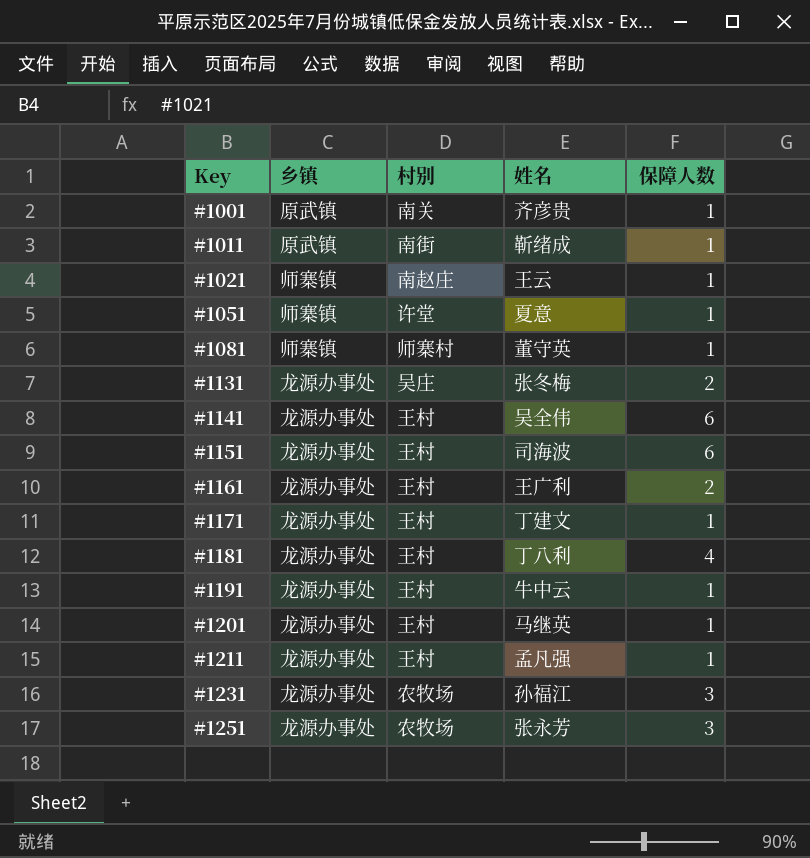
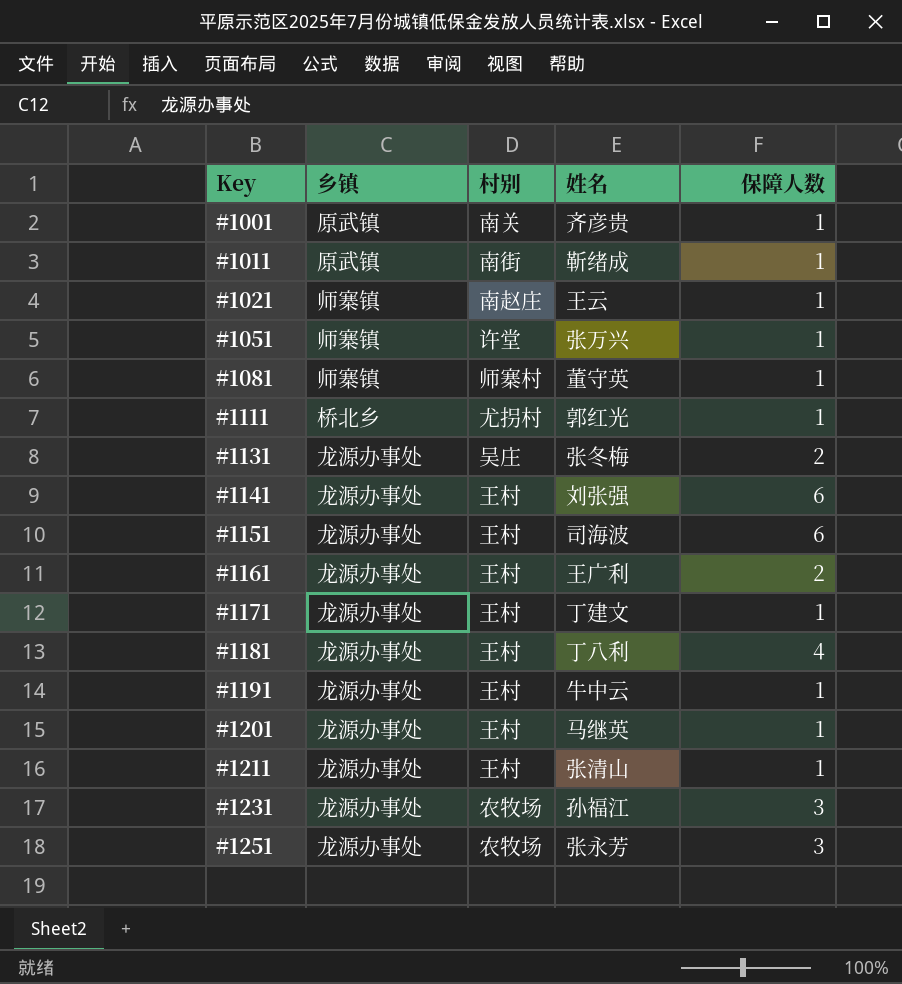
#1051 | 姓名: 夏意 -> 张万兴
row #1111: none -> 桥北乡 | 尤拐村 | 郭红光 | 1
#1141 | 姓名: 吴全伟 -> 刘张强
#1211 | 姓名: 孟凡强 -> 张清山

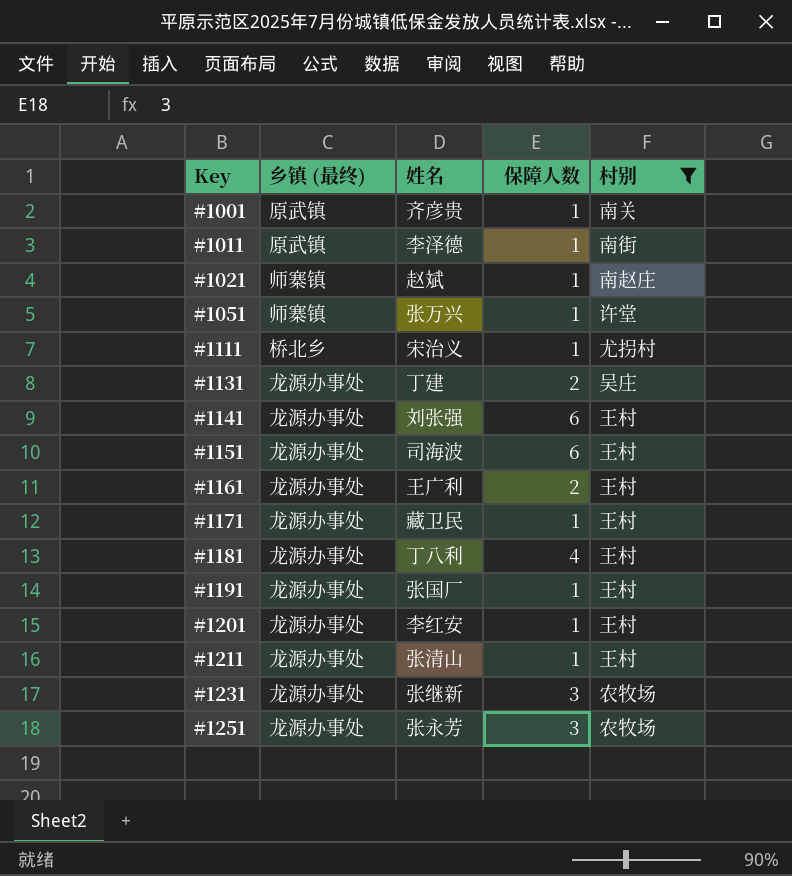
filter: none -> 村别 != 师寨村
column name: 乡镇 -> 乡镇 (最终)
column 村别 | position: 3 -> 5
#1011 | 姓名: 靳绪成 -> 李泽德
#1021 | 姓名: 王云 -> 赵斌
#1111 | 姓名: 郭红光 -> 宋治义
#1131 | 姓名: 张冬梅 -> 丁建
#1171 | 姓名: 丁建文 -> 藏卫民
#1191 | 姓名: 牛中云 -> 张国厂
#1201 | 姓名: 马继英 -> 李红安
#1231 | 姓名: 孙福江 -> 张继新

